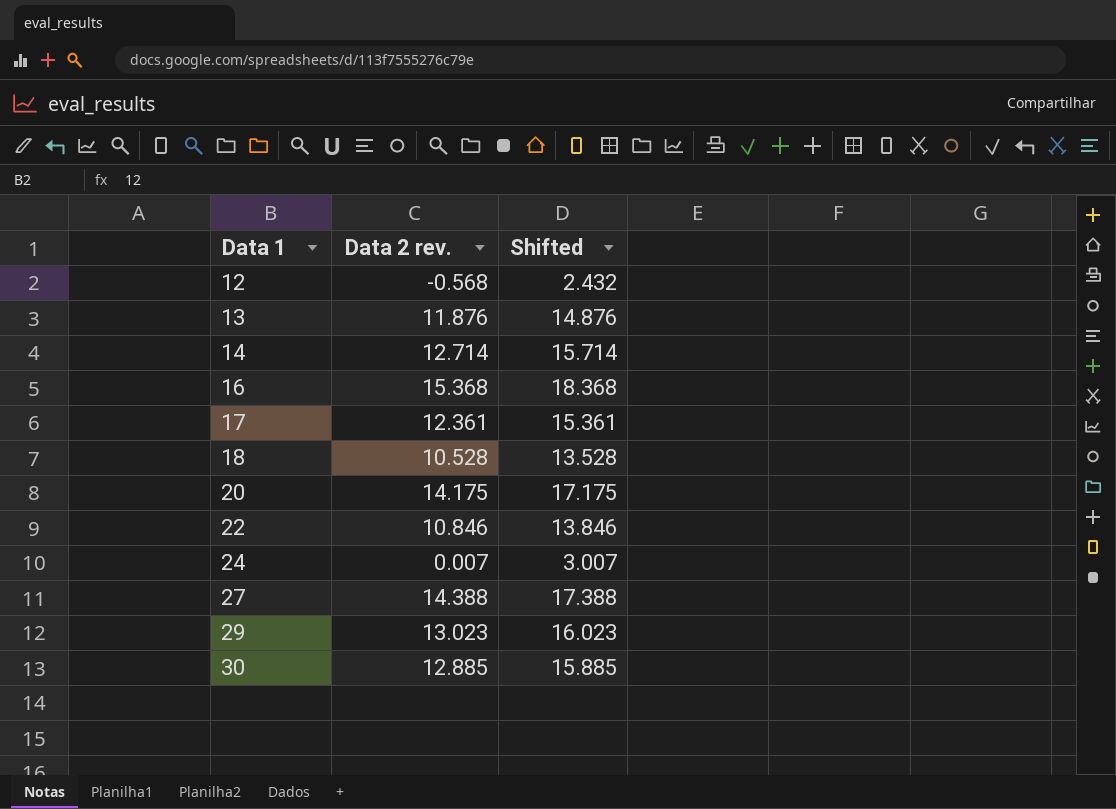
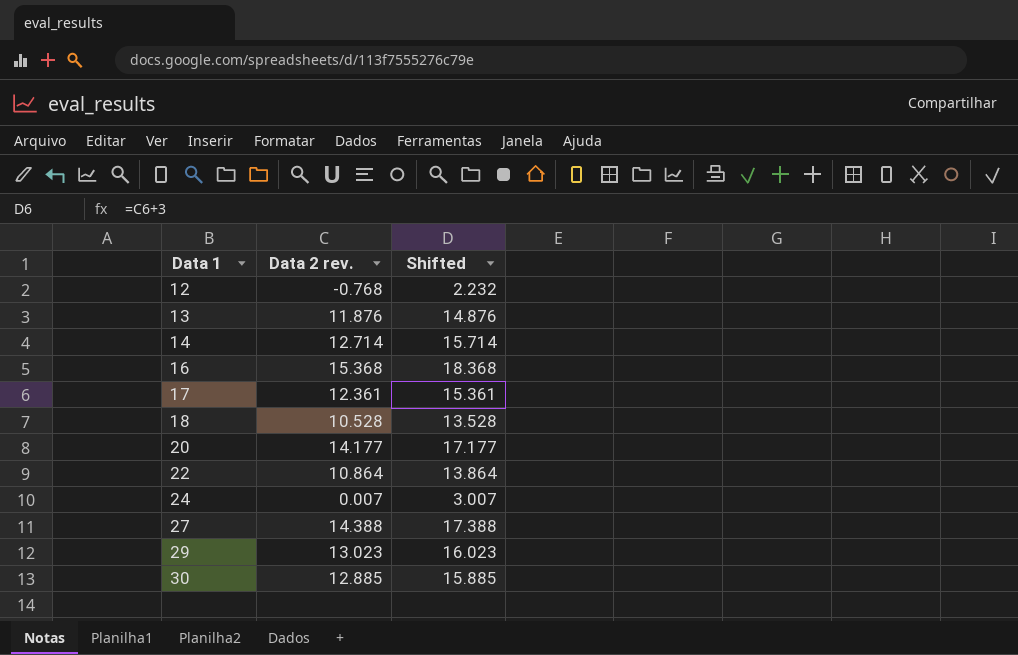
12 | Data 2 rev.: -0.568 -> -0.768
12 | Shifted: 2.432 -> 2.232
20 | Data 2 rev.: 14.175 -> 14.177
20 | Shifted: 17.175 -> 17.177
22 | Data 2 rev.: 10.846 -> 10.864
22 | Shifted: 13.846 -> 13.864

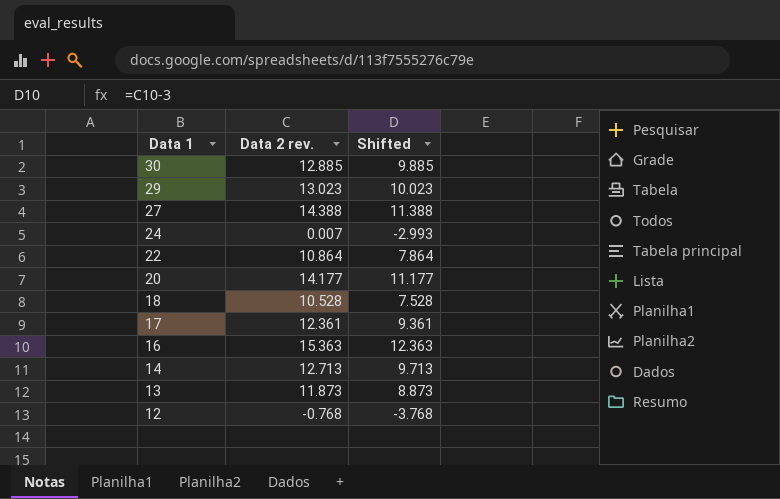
row order: Data 1 ascending -> Data 1 descending
column Shifted | formula: [Data 2 rev.] + 3 -> [Data 2 rev.] - 3
16 | Data 2 rev.: 15.368 -> 15.363
14 | Data 2 rev.: 12.714 -> 12.713
13 | Data 2 rev.: 11.876 -> 11.873

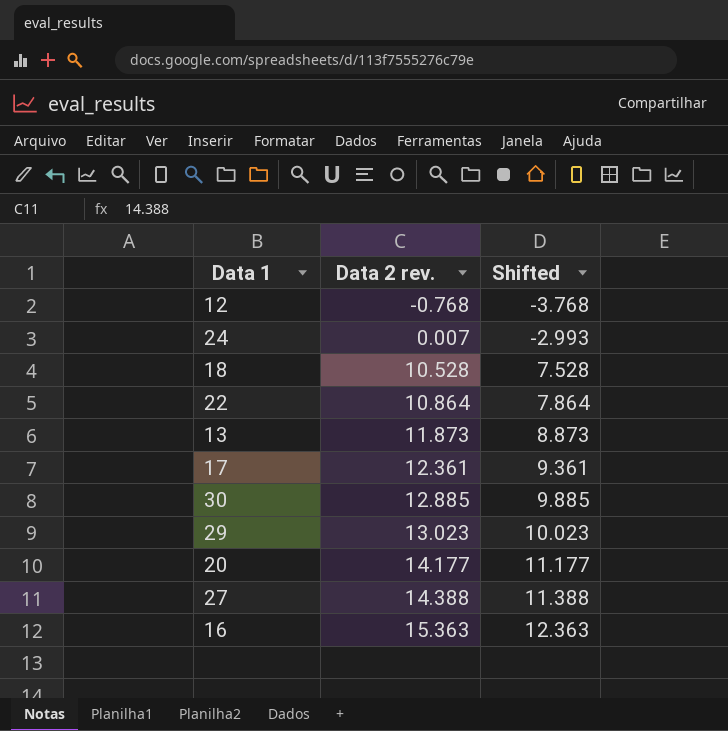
row order: Data 1 descending -> Data 2 rev. ascending
row 14: 12.713 | 9.713 -> none

